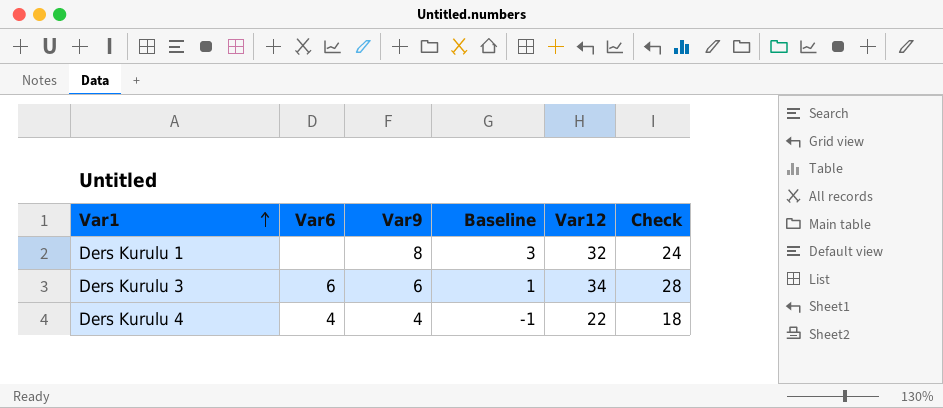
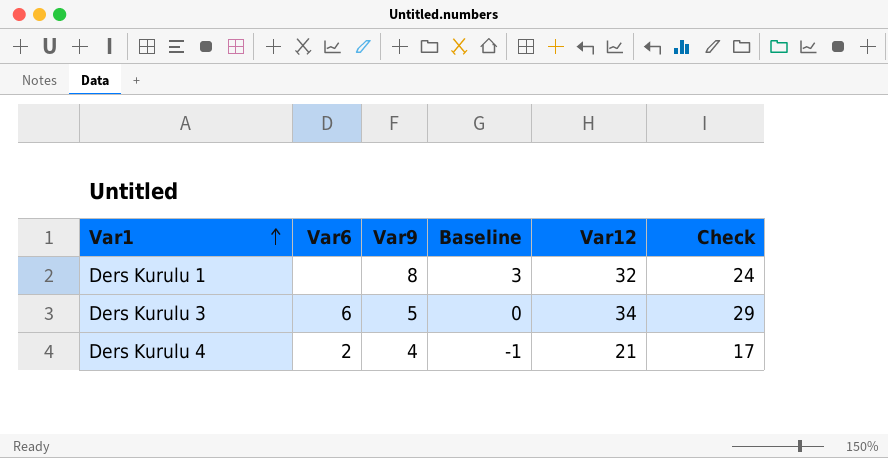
Ders Kurulu 3 | Var9: 6 -> 5
Ders Kurulu 3 | Baseline: 1 -> 0
Ders Kurulu 3 | Check: 28 -> 29
Ders Kurulu 4 | Var6: 4 -> 2
Ders Kurulu 4 | Var12: 22 -> 21
Ders Kurulu 4 | Check: 18 -> 17

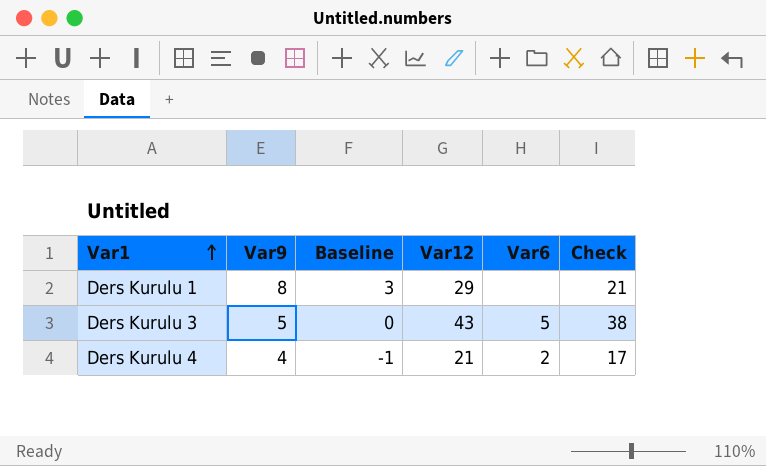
column Var6 | position: 2 -> 5
Ders Kurulu 1 | Var12: 32 -> 29
Ders Kurulu 1 | Check: 24 -> 21
Ders Kurulu 3 | Var12: 34 -> 43
Ders Kurulu 3 | Var6: 6 -> 5
Ders Kurulu 3 | Check: 29 -> 38

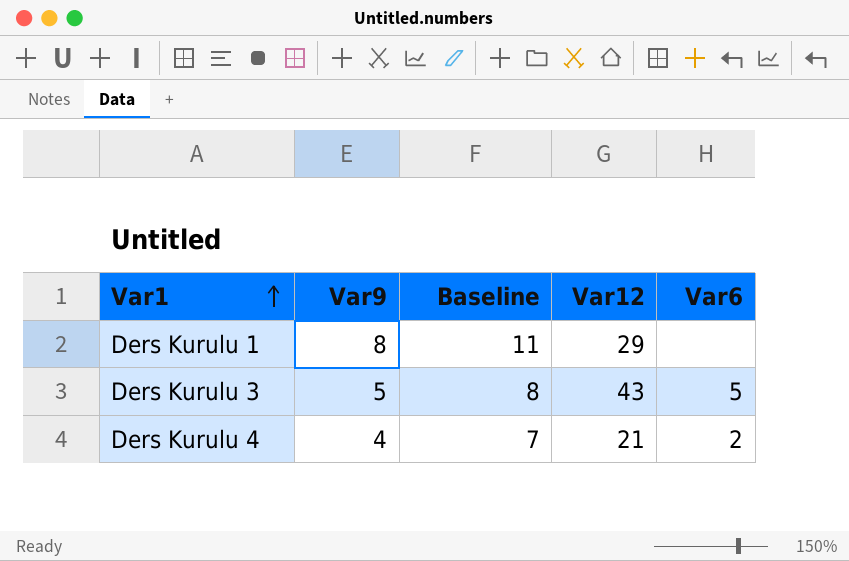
column Check | formula: [Var12] - [Var9] -> none
column Baseline | formula: [Var9] - 5 -> [Var9] + 3

